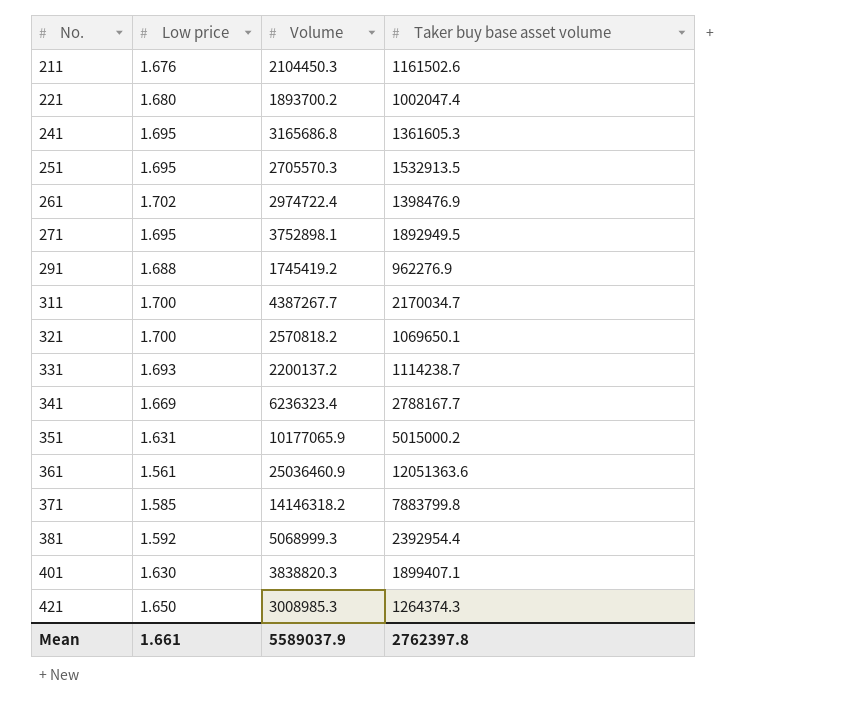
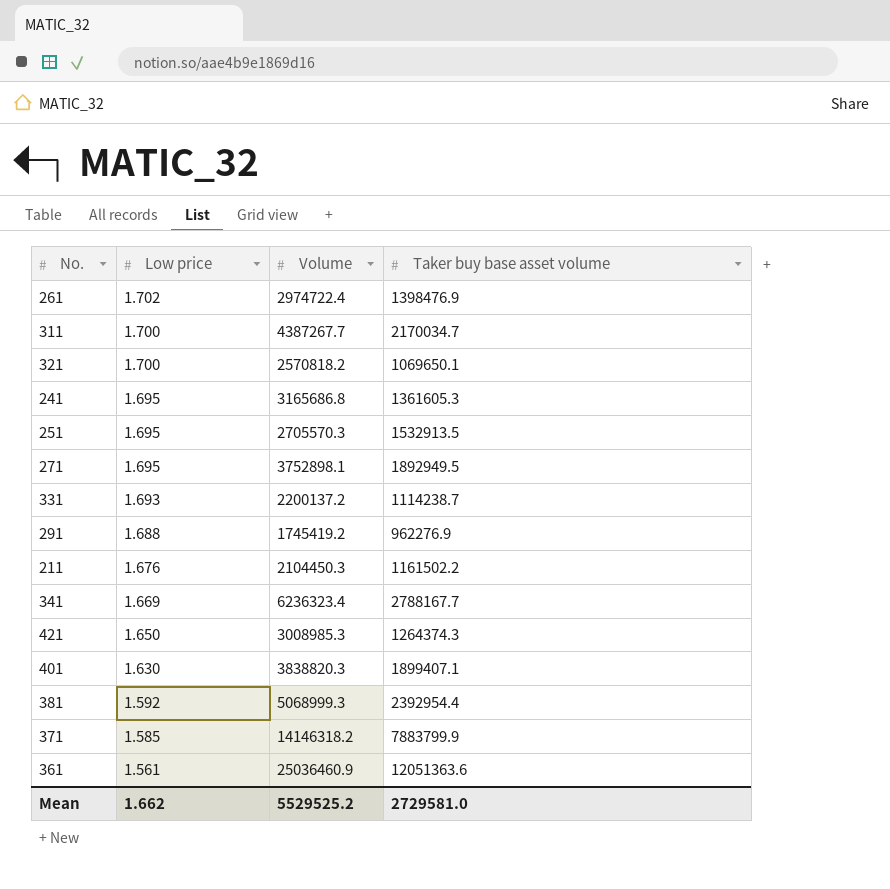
row order: No. ascending -> Low price descending
row 221: 1.680 | 1893700.2 | 1002047.4 -> none
row 351: 1.631 | 10177065.9 | 5015000.2 -> none
211 | Taker buy base asset volume: 1161502.6 -> 1161502.2
371 | Taker buy base asset volume: 7883799.8 -> 7883799.9
Mean | Low price: 1.661 -> 1.662
Mean | Volume: 5589037.9 -> 5529525.2
Mean | Taker buy base asset volume: 2762397.8 -> 2729581.0

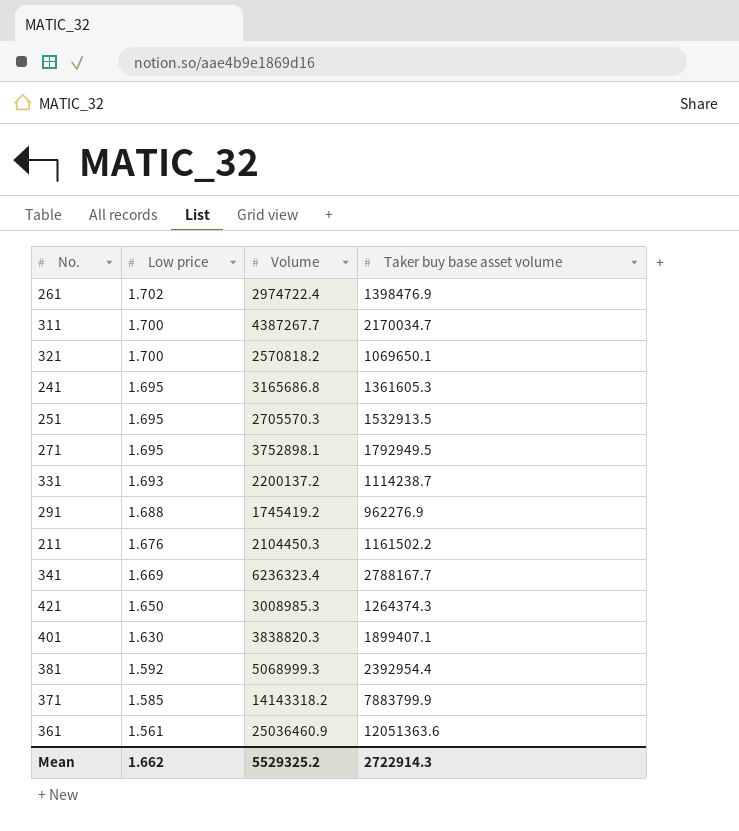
271 | Taker buy base asset volume: 1892949.5 -> 1792949.5
371 | Volume: 14146318.2 -> 14143318.2
Mean | Volume: 5529525.2 -> 5529325.2
Mean | Taker buy base asset volume: 2729581.0 -> 2722914.3

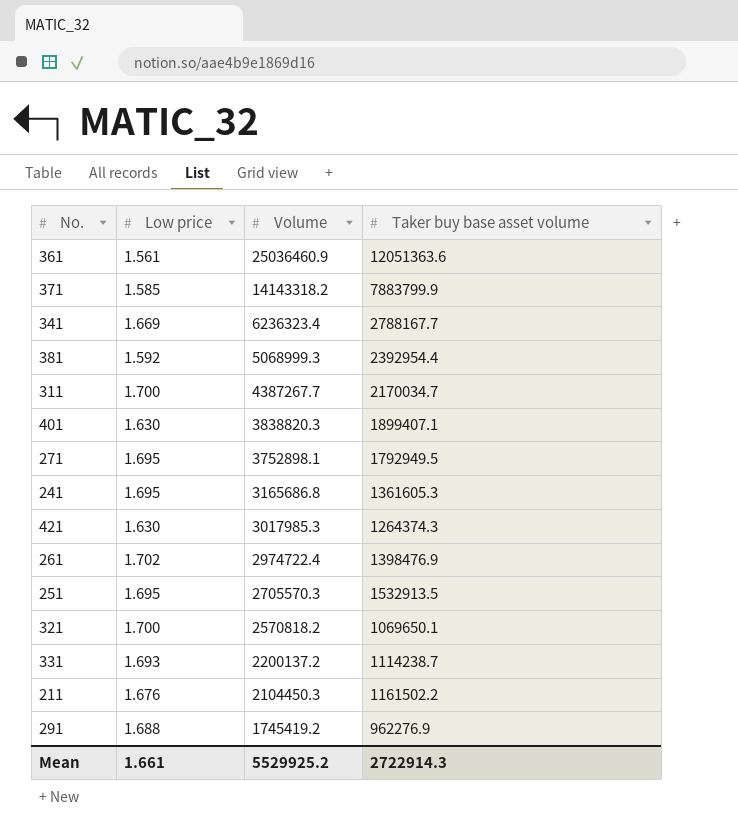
row order: Low price descending -> Volume descending
421 | Low price: 1.650 -> 1.630
421 | Volume: 3008985.3 -> 3017985.3
Mean | Low price: 1.662 -> 1.661
Mean | Volume: 5529325.2 -> 5529925.2

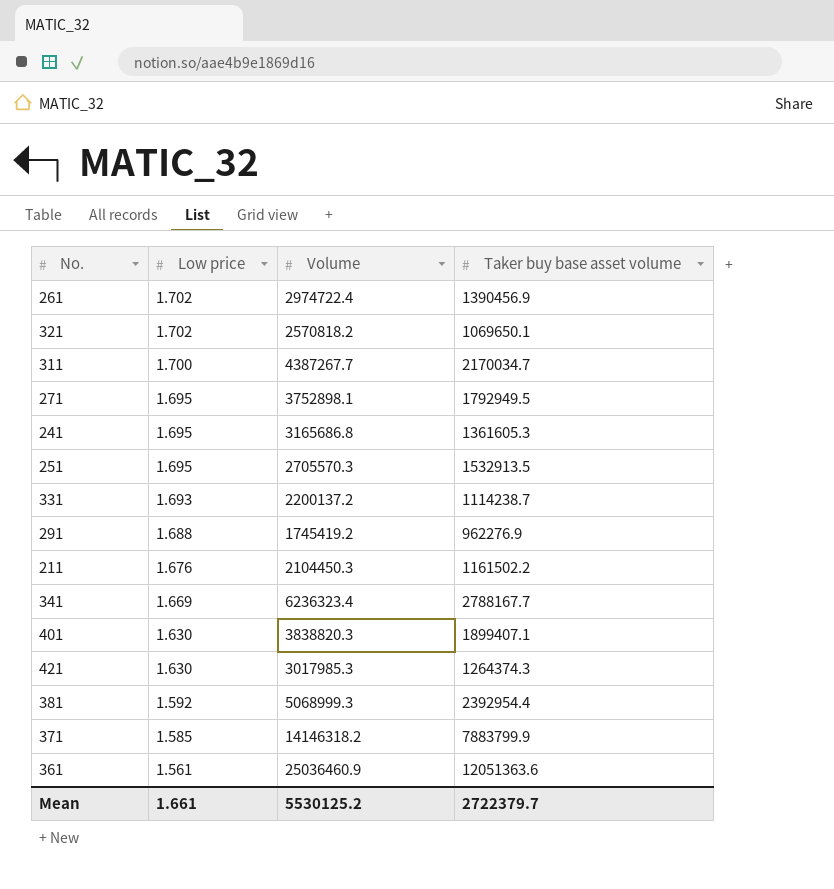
row order: Volume descending -> Low price descending
261 | Taker buy base asset volume: 1398476.9 -> 1390456.9
321 | Low price: 1.700 -> 1.702
371 | Volume: 14143318.2 -> 14146318.2
Mean | Volume: 5529925.2 -> 5530125.2
Mean | Taker buy base asset volume: 2722914.3 -> 2722379.7

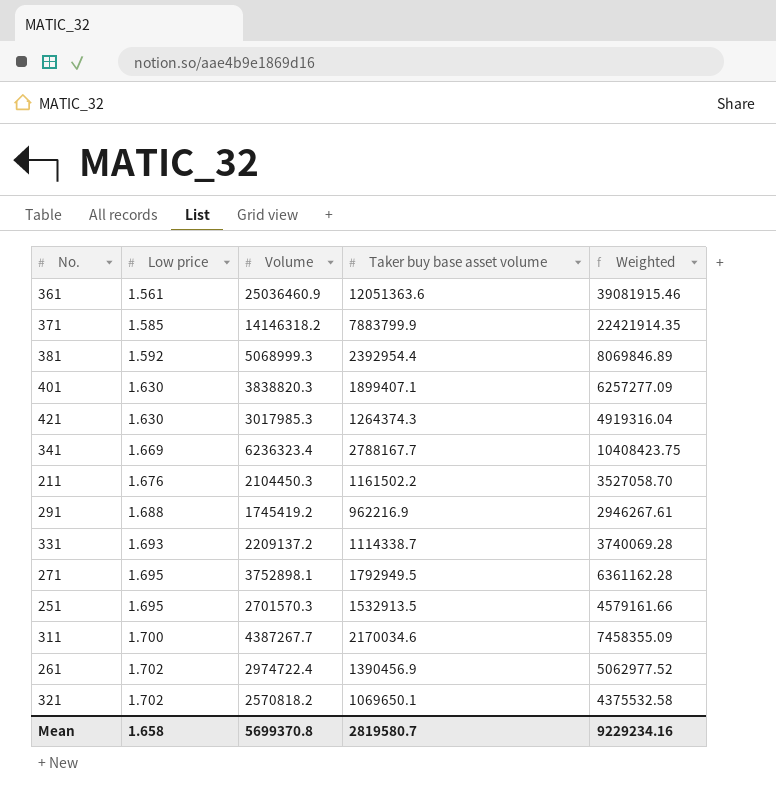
row order: Low price descending -> Low price ascending
column Weighted | formula: none -> [Low price] * [Volume]
row 241: 1.695 | 3165686.8 | 1361605.3 -> none
291 | Taker buy base asset volume: 962276.9 -> 962216.9
331 | Volume: 2200137.2 -> 2209137.2
331 | Taker buy base asset volume: 1114238.7 -> 1114338.7
251 | Volume: 2705570.3 -> 2701570.3
311 | Taker buy base asset volume: 2170034.7 -> 2170034.6
Mean | Low price: 1.661 -> 1.658
Mean | Volume: 5530125.2 -> 5699370.8
Mean | Taker buy base asset volume: 2722379.7 -> 2819580.7

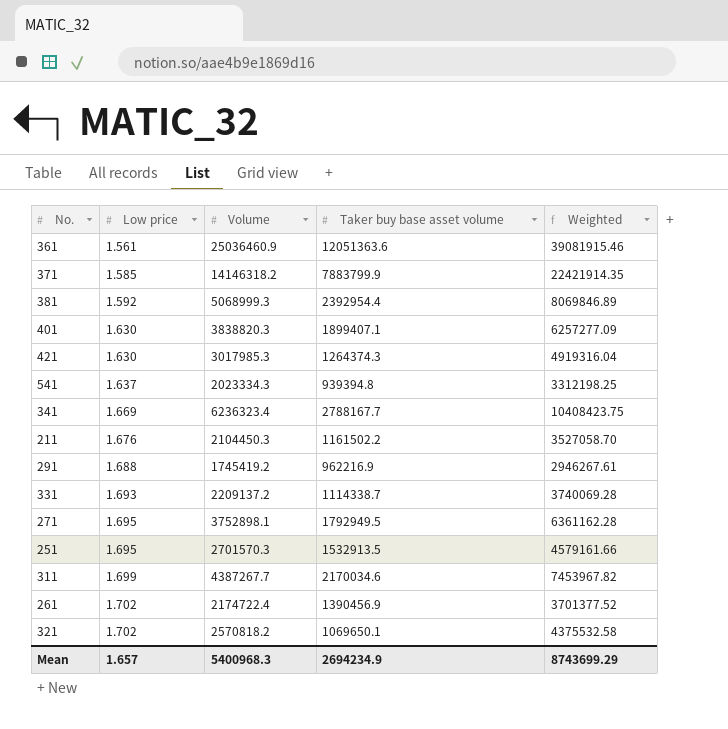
row 541: none -> 1.637 | 2023334.3 | 939394.8 | 3312198.25
311 | Low price: 1.700 -> 1.699
311 | Weighted: 7458355.09 -> 7453967.82
261 | Volume: 2974722.4 -> 2174722.4
261 | Weighted: 5062977.52 -> 3701377.52
Mean | Low price: 1.658 -> 1.657
Mean | Volume: 5699370.8 -> 5400968.3
Mean | Taker buy base asset volume: 2819580.7 -> 2694234.9
Mean | Weighted: 9229234.16 -> 8743699.29

